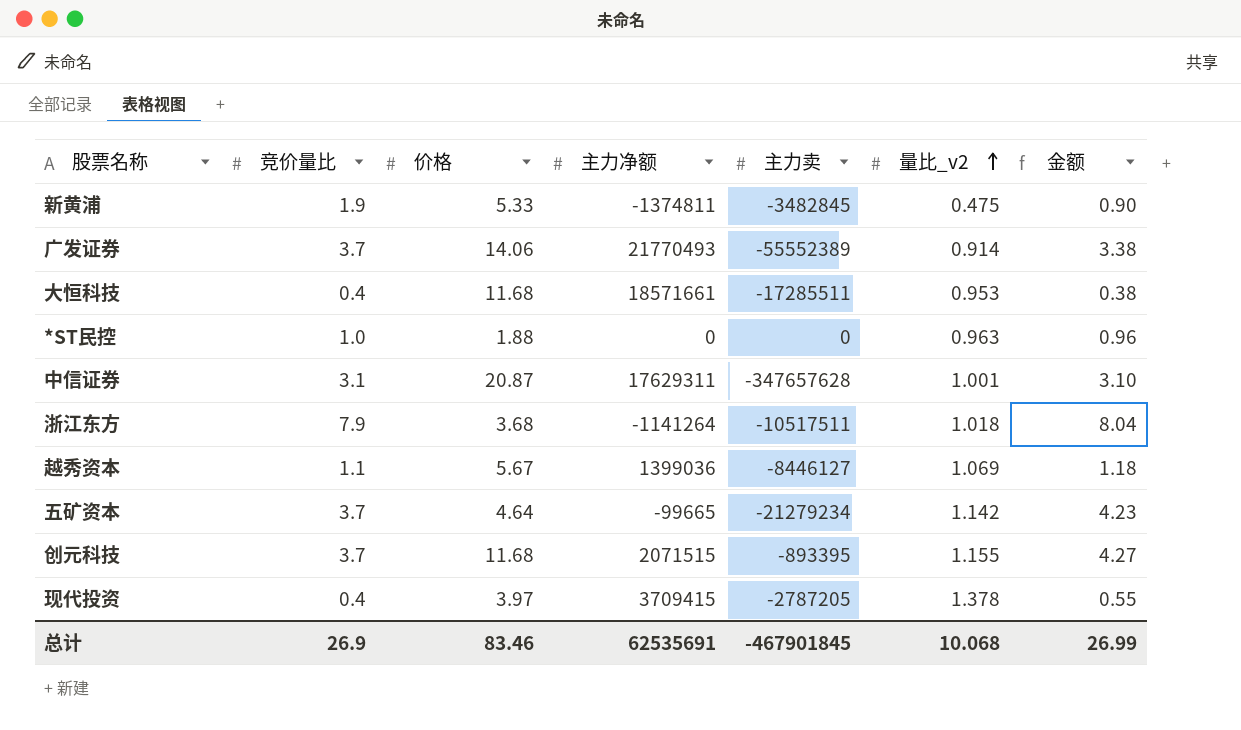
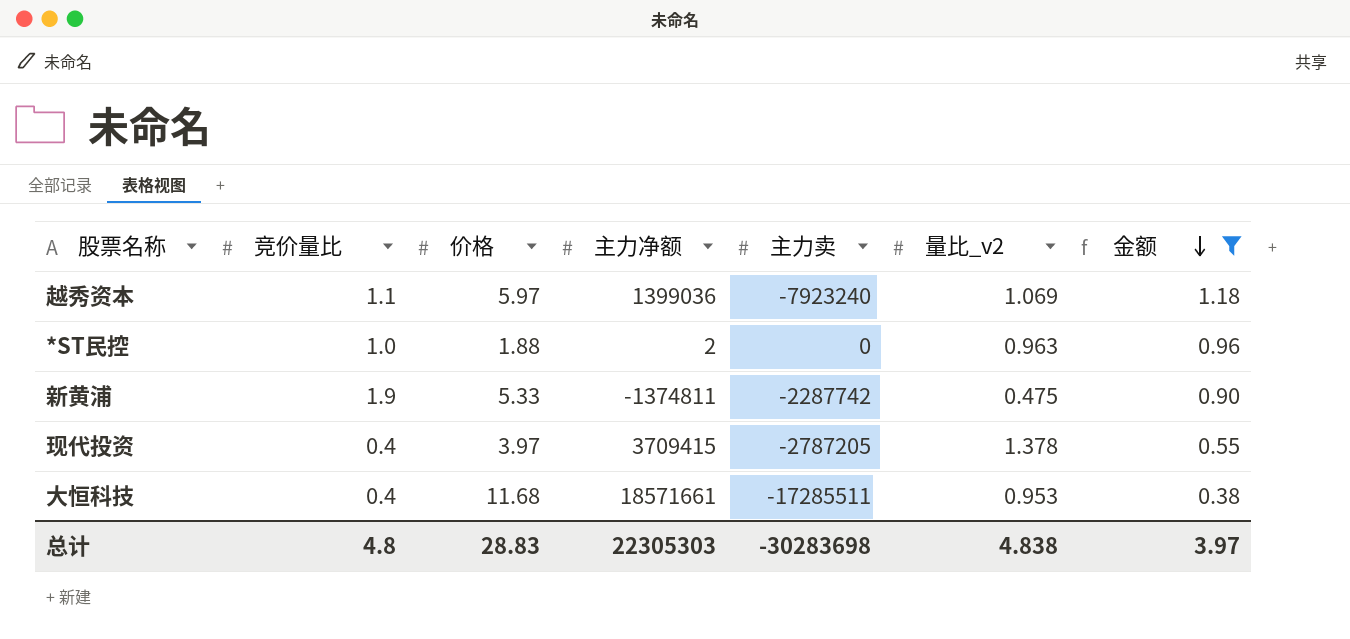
filter: none -> 金额 <= 1.18
row order: 量比_v2 ascending -> 金额 descending
越秀资本 | 价格: 5.67 -> 5.97
越秀资本 | 主力卖: -8446127 -> -7923240
*ST民控 | 主力净额: 0 -> 2
新黄浦 | 主力卖: -3482845 -> -2287742
总计 | 竞价量比: 26.9 -> 4.8
总计 | 价格: 83.46 -> 28.83
总计 | 主力净额: 62535691 -> 22305303
总计 | 主力卖: -467901845 -> -30283698
总计 | 量比_v2: 10.068 -> 4.838
总计 | 金额: 26.99 -> 3.97

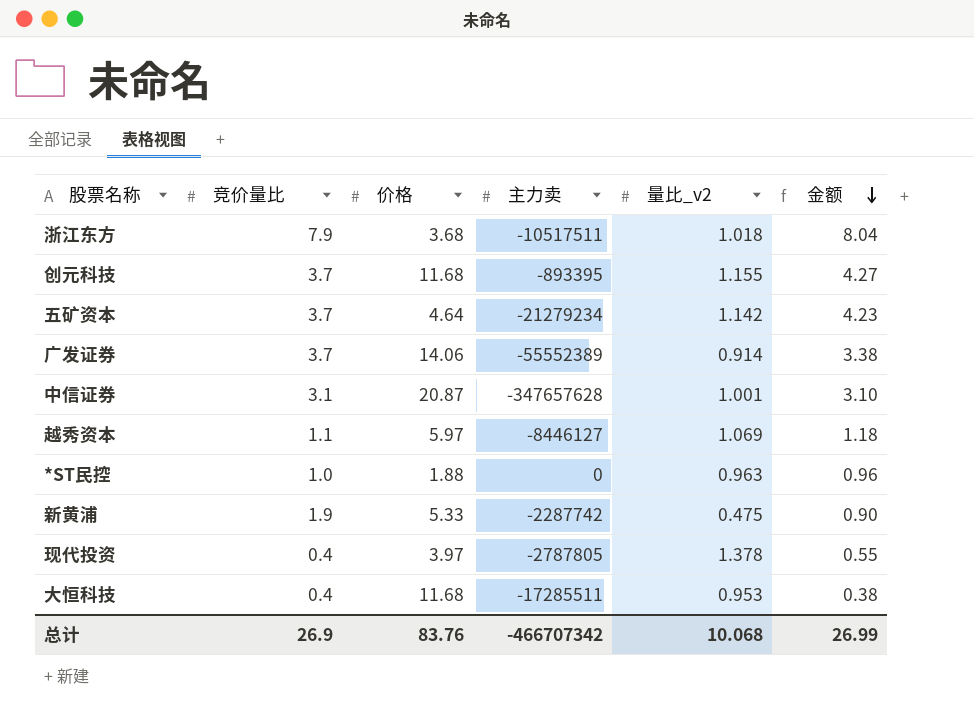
filter: 金额 <= 1.18 -> none
column 主力净额 | position: 4 -> none
越秀资本 | 主力卖: -7923240 -> -8446127
现代投资 | 主力卖: -2787205 -> -2787805
总计 | 竞价量比: 4.8 -> 26.9
总计 | 价格: 28.83 -> 83.76
总计 | 主力卖: -30283698 -> -466707342
总计 | 量比_v2: 4.838 -> 10.068
总计 | 金额: 3.97 -> 26.99

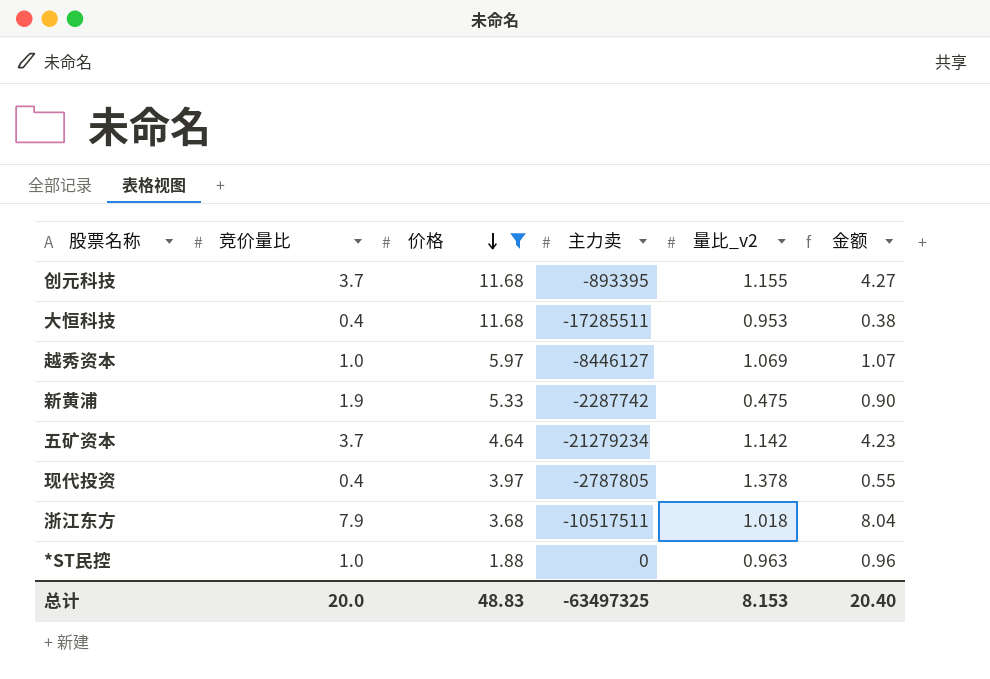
filter: none -> 价格 <= 11.68
row order: 金额 descending -> 价格 descending
越秀资本 | 竞价量比: 1.1 -> 1.0
越秀资本 | 金额: 1.18 -> 1.07
总计 | 竞价量比: 26.9 -> 20.0
总计 | 价格: 83.76 -> 48.83
总计 | 主力卖: -466707342 -> -63497325
总计 | 量比_v2: 10.068 -> 8.153
总计 | 金额: 26.99 -> 20.40

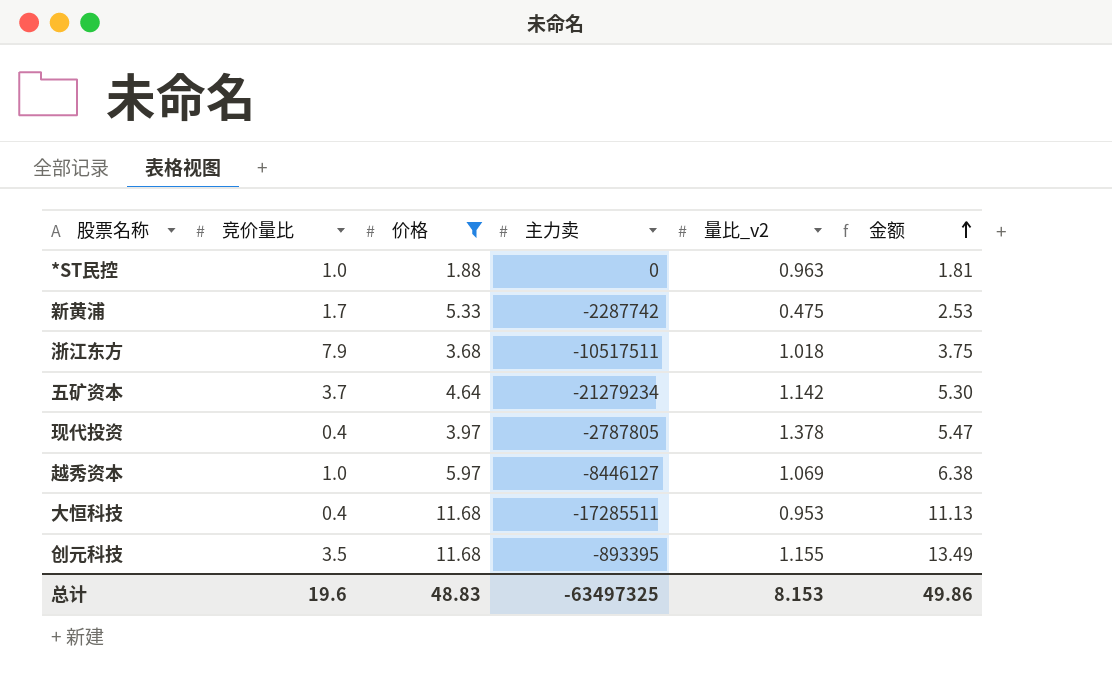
row order: 价格 descending -> 金额 ascending
column 金额 | formula: [竞价量比] * [量比_v2] -> [价格] * [量比_v2]
新黄浦 | 竞价量比: 1.9 -> 1.7
创元科技 | 竞价量比: 3.7 -> 3.5
总计 | 竞价量比: 20.0 -> 19.6
总计 | 金额: 20.40 -> 49.86

